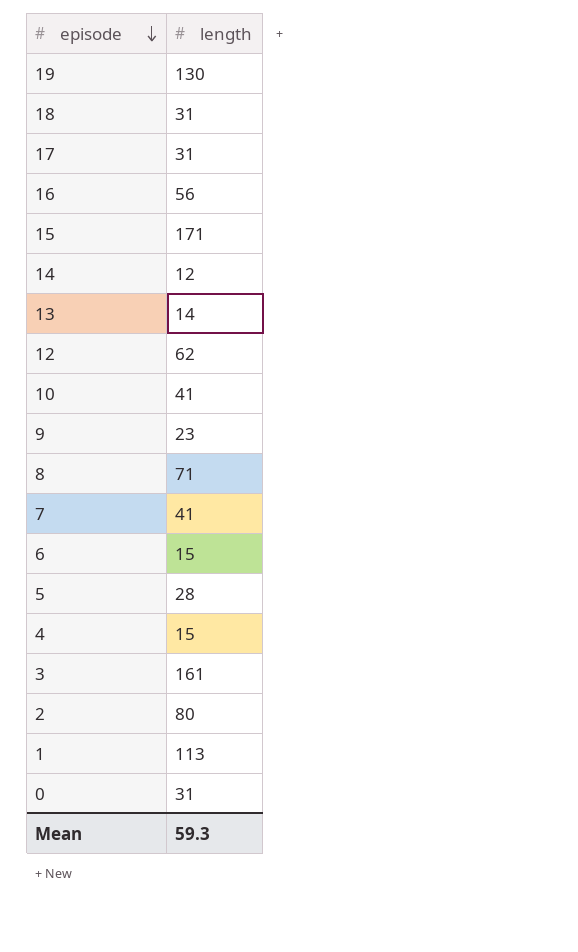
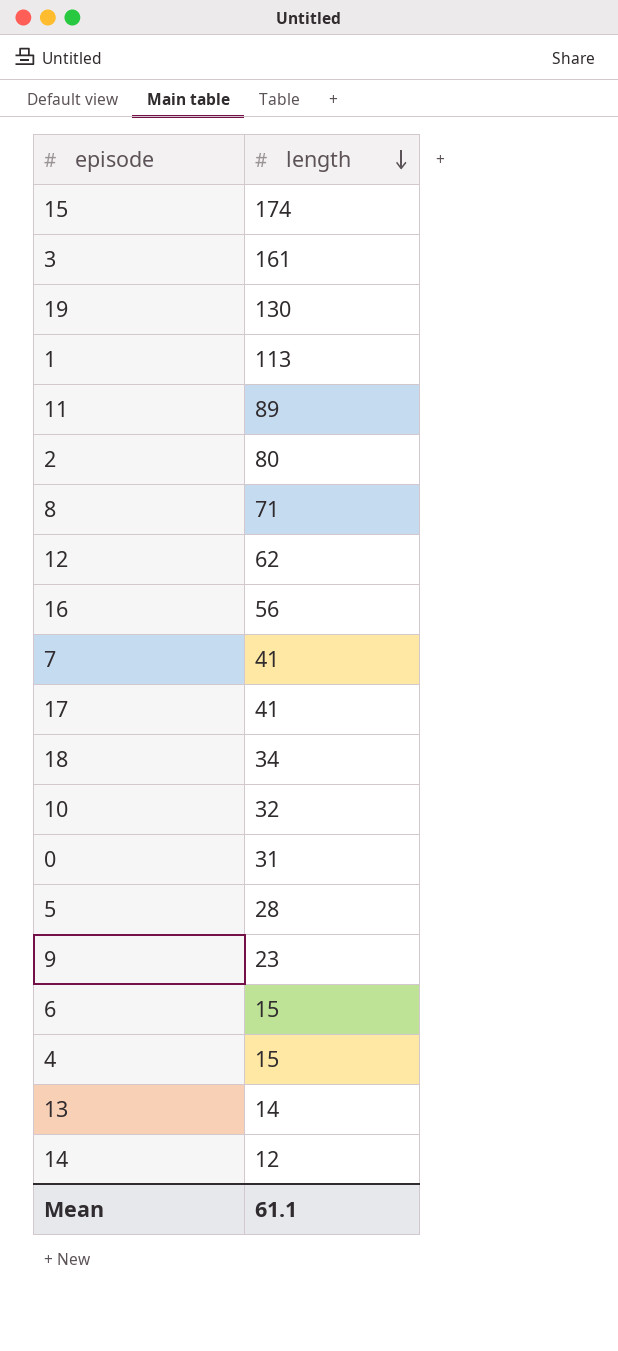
row order: episode descending -> length descending
15 | length: 171 -> 174
row 11: none -> 89
17 | length: 31 -> 41
18 | length: 31 -> 34
10 | length: 41 -> 32
Mean | length: 59.3 -> 61.1

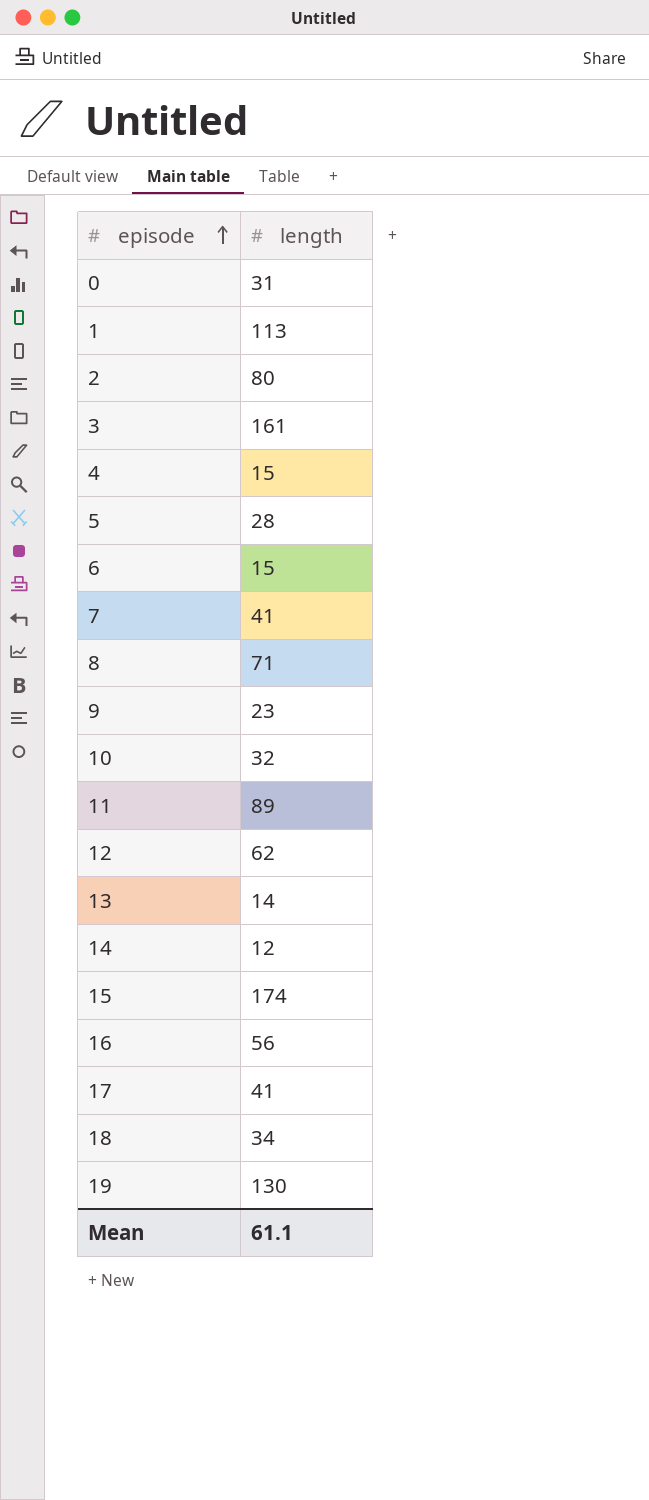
row order: length descending -> episode ascending

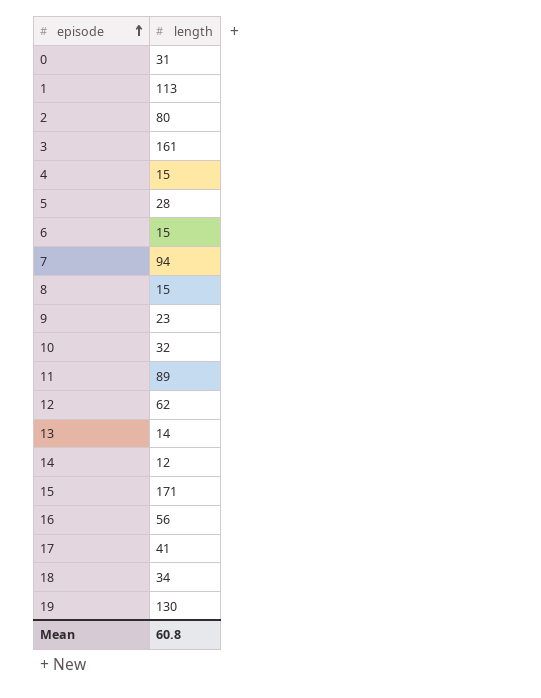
7 | length: 41 -> 94
8 | length: 71 -> 15
15 | length: 174 -> 171
Mean | length: 61.1 -> 60.8

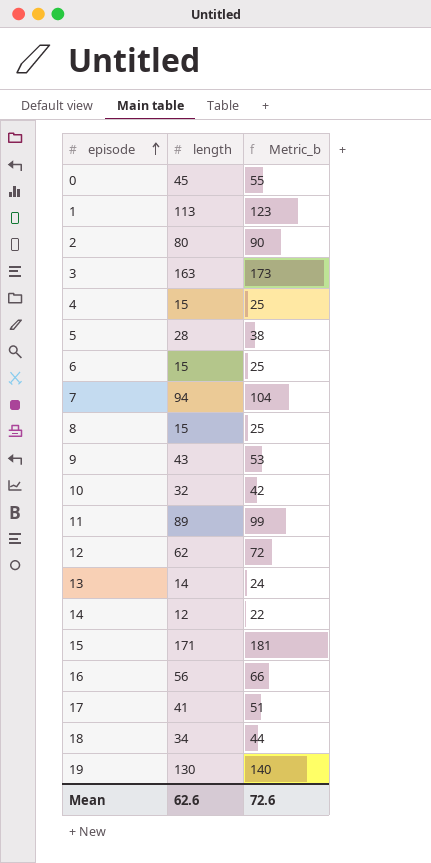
column Metric_b | formula: none -> [length] + 10
0 | length: 31 -> 45
3 | length: 161 -> 163
9 | length: 23 -> 43
Mean | length: 60.8 -> 62.6

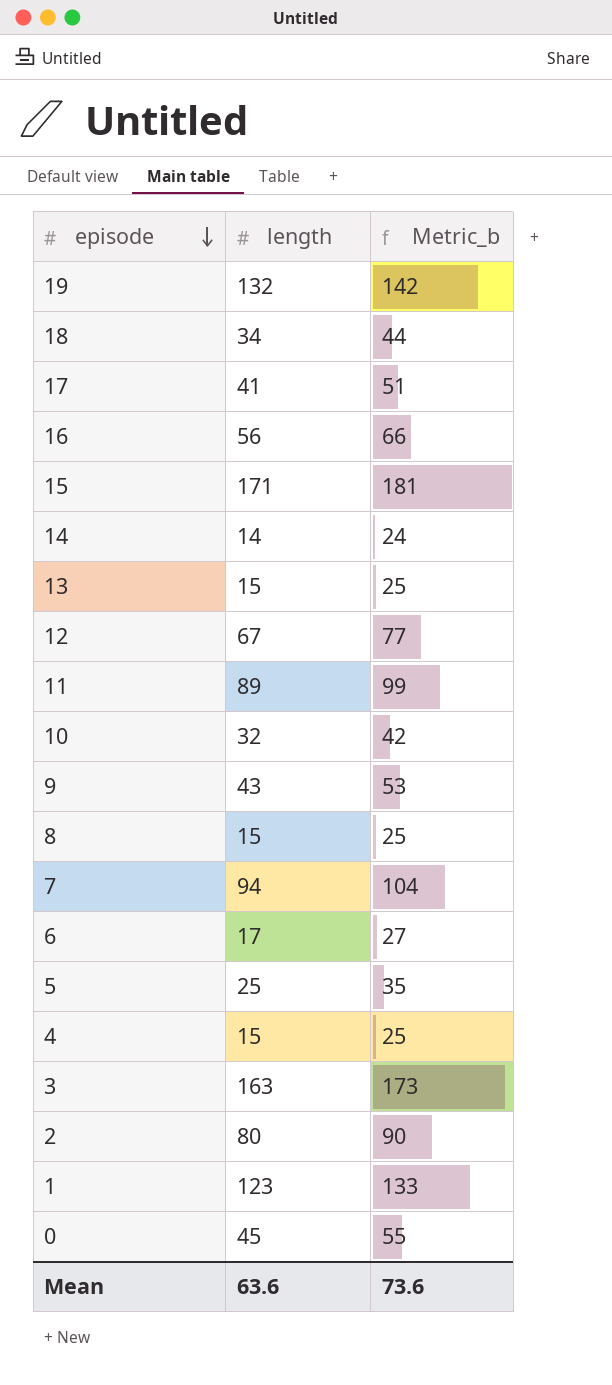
row order: episode ascending -> episode descending
19 | length: 130 -> 132
19 | Metric_b: 140 -> 142
14 | length: 12 -> 14
14 | Metric_b: 22 -> 24
13 | length: 14 -> 15
13 | Metric_b: 24 -> 25
12 | length: 62 -> 67
12 | Metric_b: 72 -> 77
6 | length: 15 -> 17
6 | Metric_b: 25 -> 27
5 | length: 28 -> 25
5 | Metric_b: 38 -> 35
1 | length: 113 -> 123
1 | Metric_b: 123 -> 133
Mean | length: 62.6 -> 63.6
Mean | Metric_b: 72.6 -> 73.6

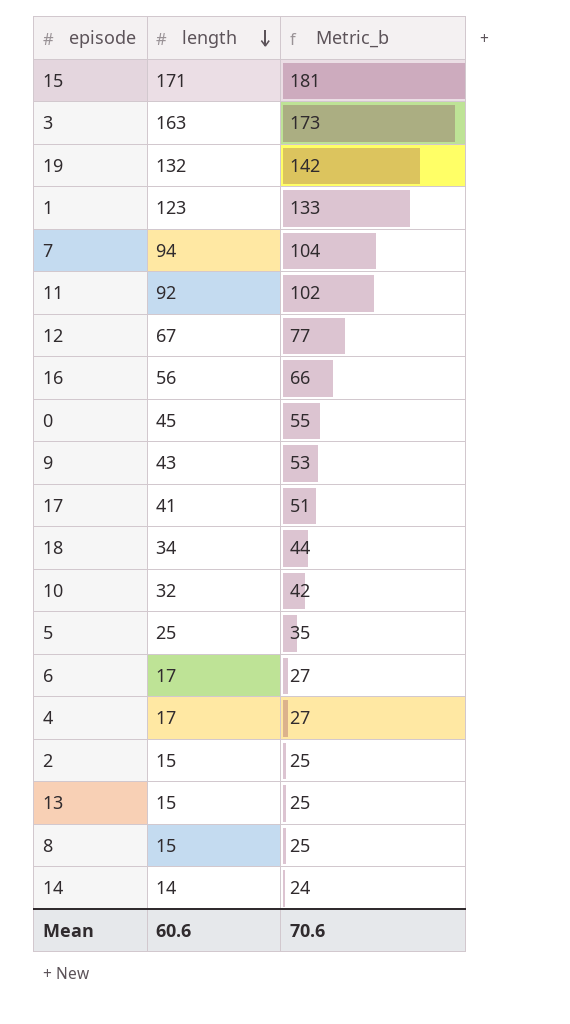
row order: episode descending -> length descending
11 | length: 89 -> 92
11 | Metric_b: 99 -> 102
4 | length: 15 -> 17
4 | Metric_b: 25 -> 27
2 | length: 80 -> 15
2 | Metric_b: 90 -> 25
Mean | length: 63.6 -> 60.6
Mean | Metric_b: 73.6 -> 70.6

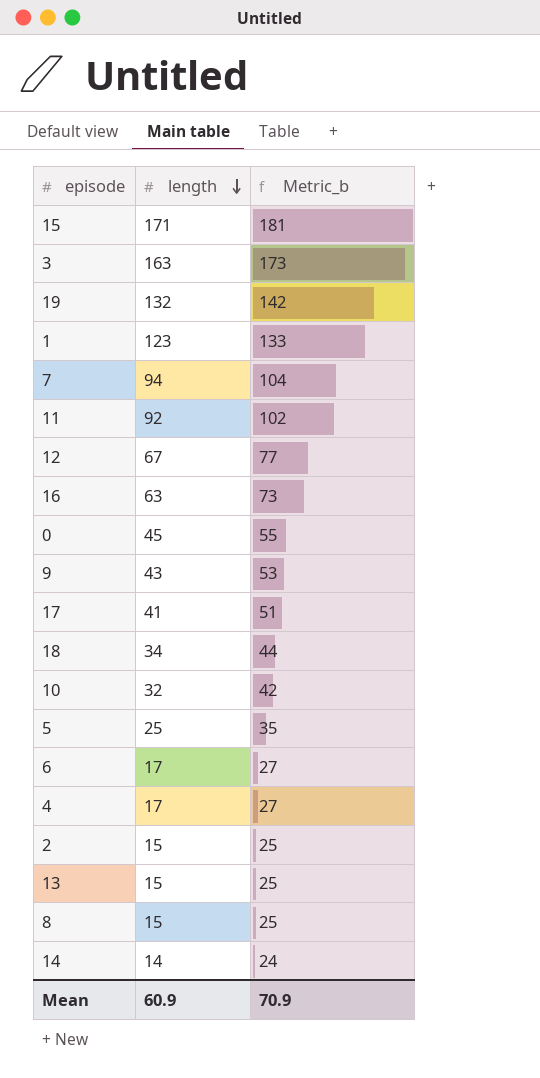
16 | length: 56 -> 63
16 | Metric_b: 66 -> 73
Mean | length: 60.6 -> 60.9
Mean | Metric_b: 70.6 -> 70.9

